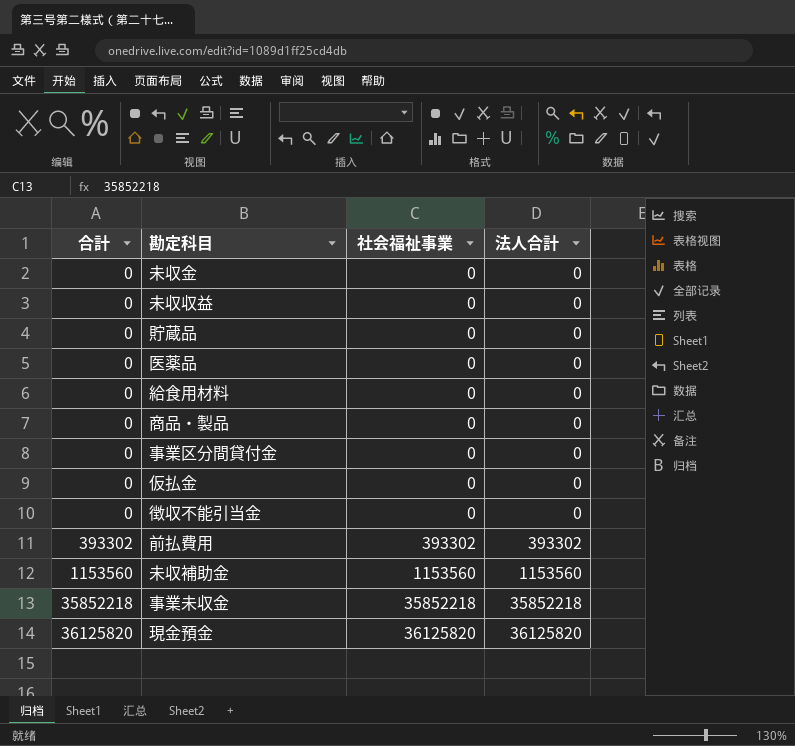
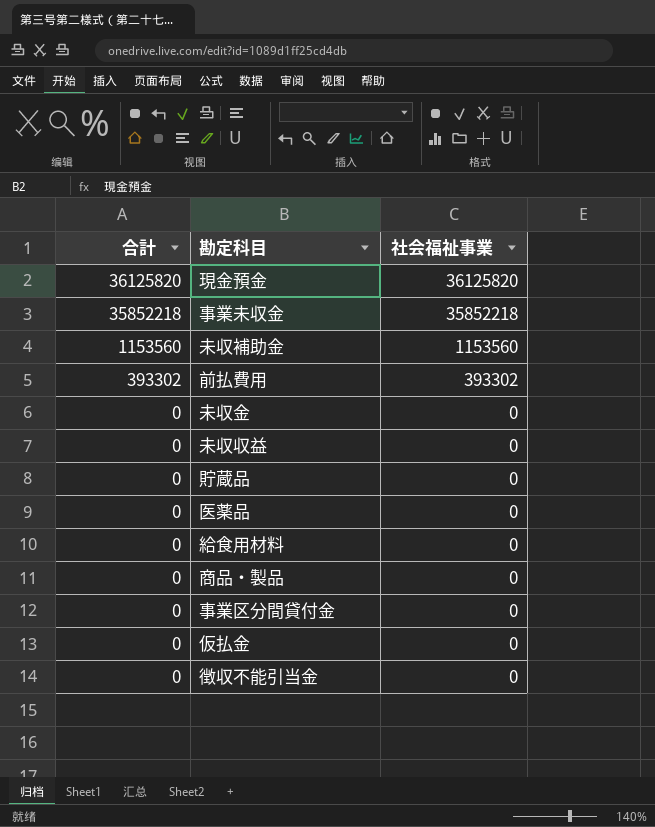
row order: 合計 ascending -> 合計 descending
column 法人合計 | position: 4 -> none

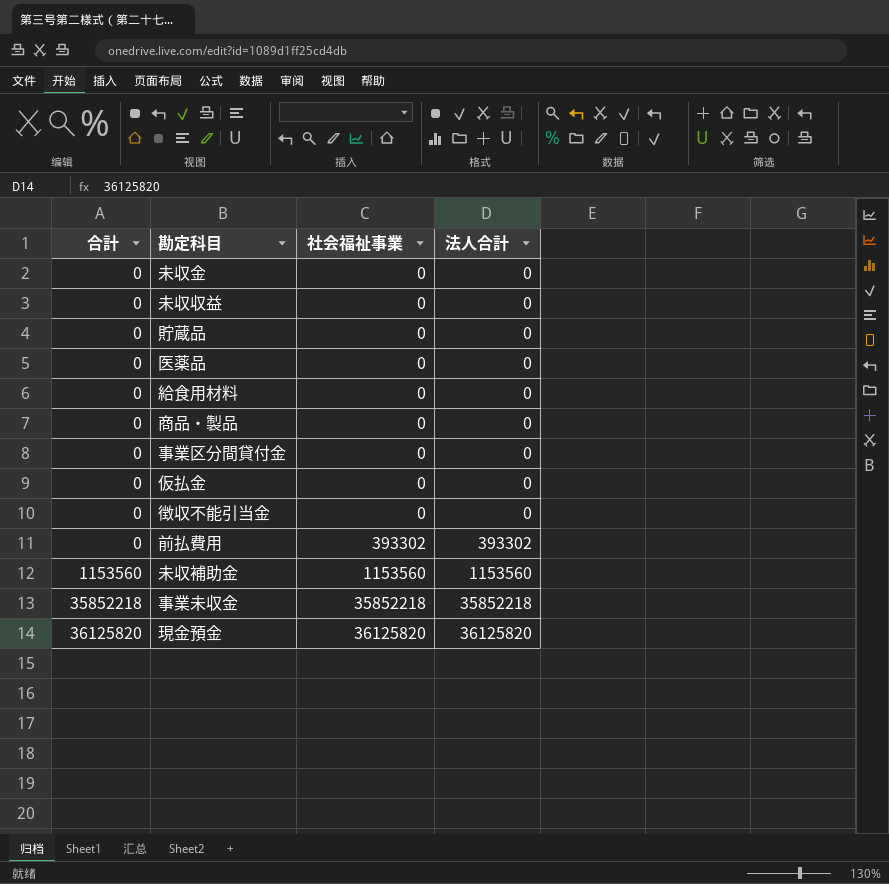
row order: 合計 descending -> 合計 ascending
column 法人合計 | position: none -> 4
前払費用 | 合計: 393302 -> 0

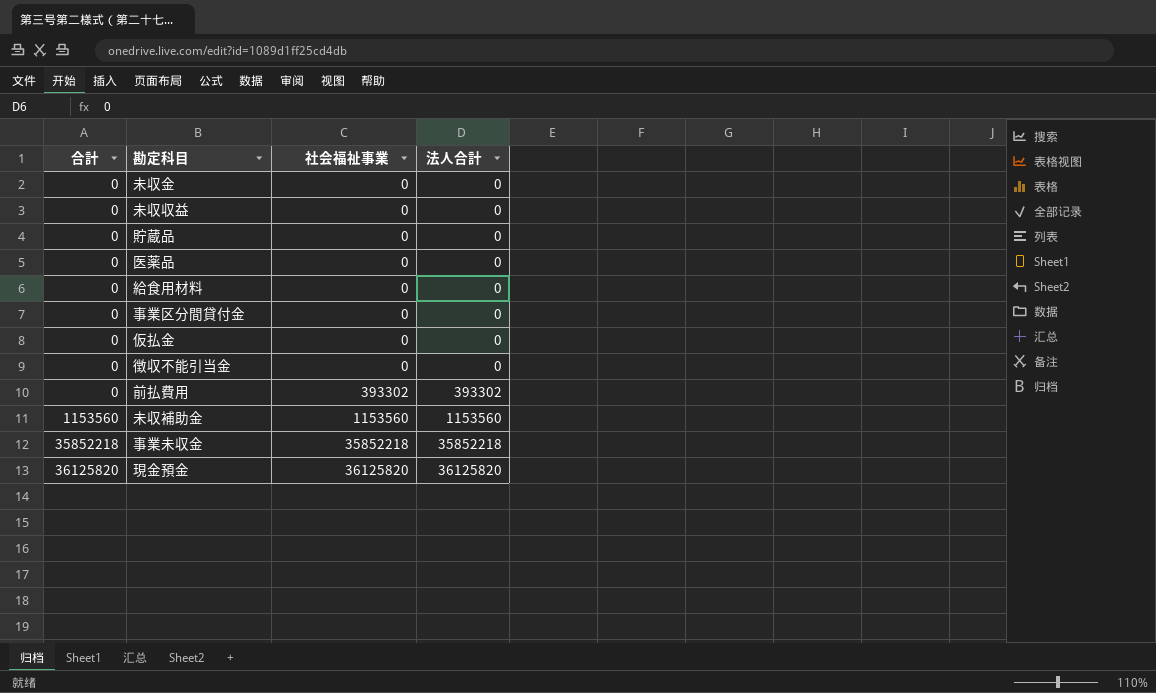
row 商品・製品: 0 | 0 | 0 -> none

